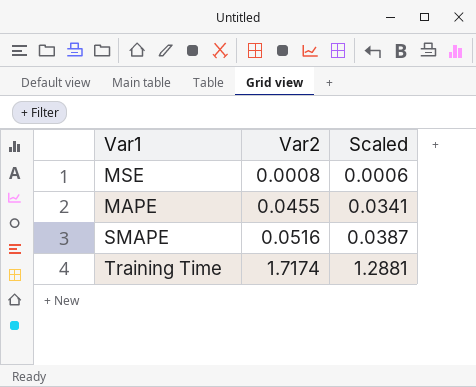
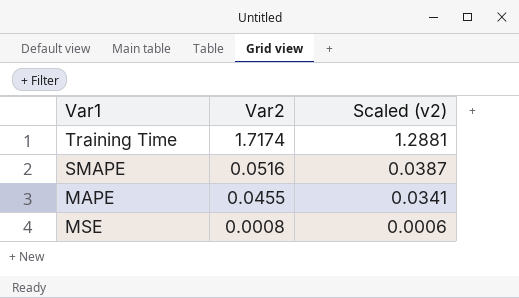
row order: Var2 ascending -> Var2 descending
column name: Scaled -> Scaled (v2)

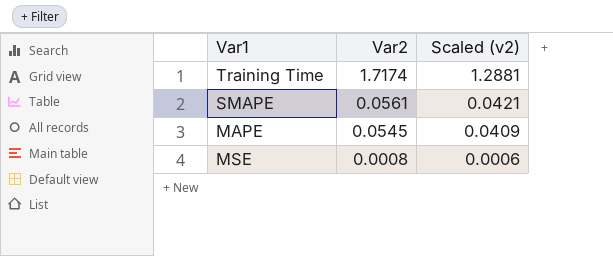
SMAPE | Var2: 0.0516 -> 0.0561
SMAPE | Scaled (v2): 0.0387 -> 0.0421
MAPE | Var2: 0.0455 -> 0.0545
MAPE | Scaled (v2): 0.0341 -> 0.0409

